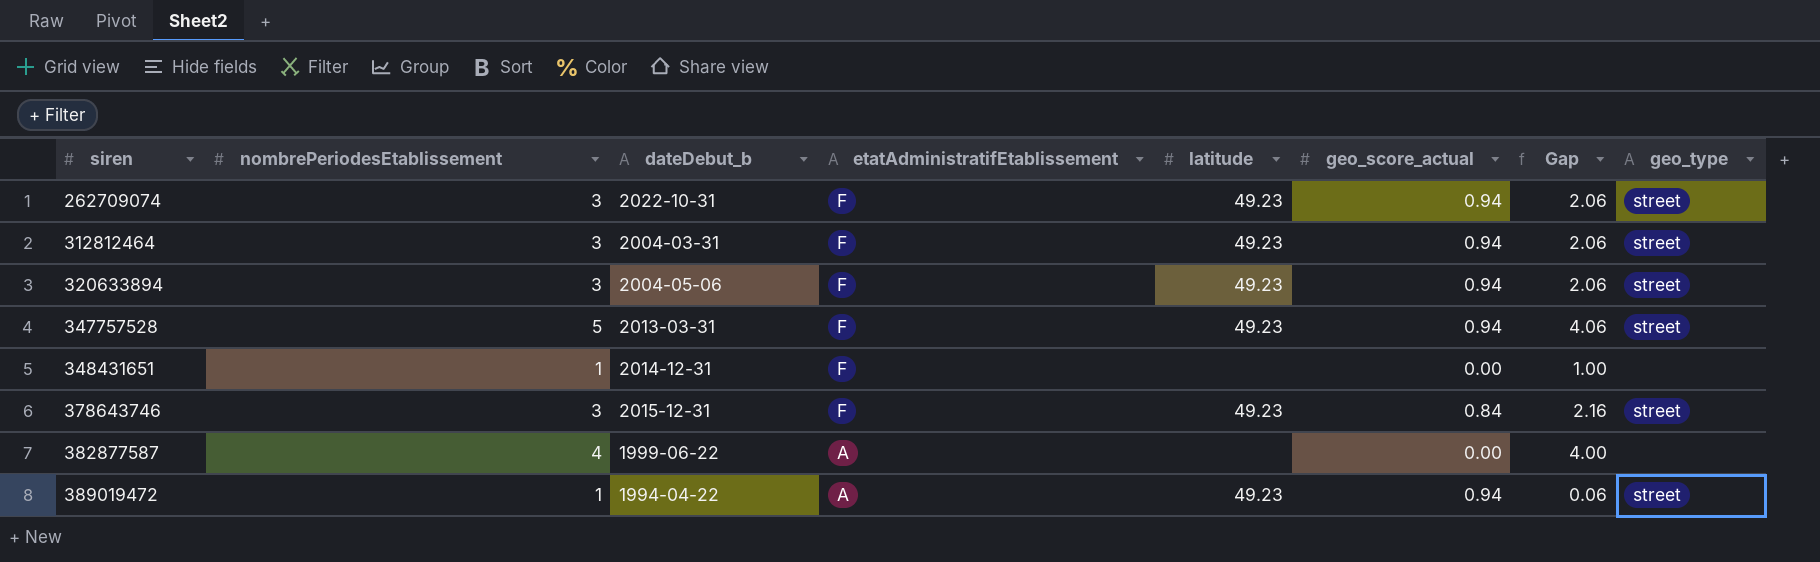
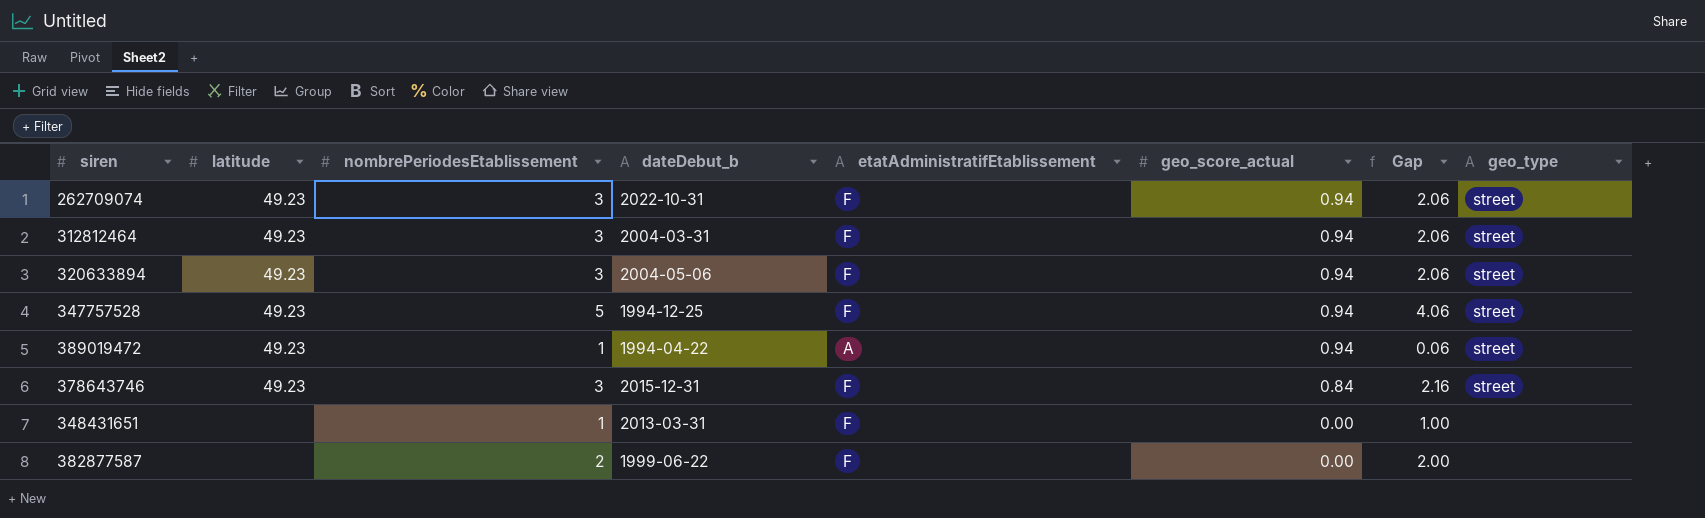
row order: siren ascending -> geo_score_actual descending
column latitude | position: 5 -> 2
347757528 | dateDebut_b: 2013-03-31 -> 1994-12-25
348431651 | dateDebut_b: 2014-12-31 -> 2013-03-31
382877587 | nombrePeriodesEtablissement: 4 -> 2
382877587 | etatAdministratifEtablissement: A -> F
382877587 | Gap: 4.00 -> 2.00

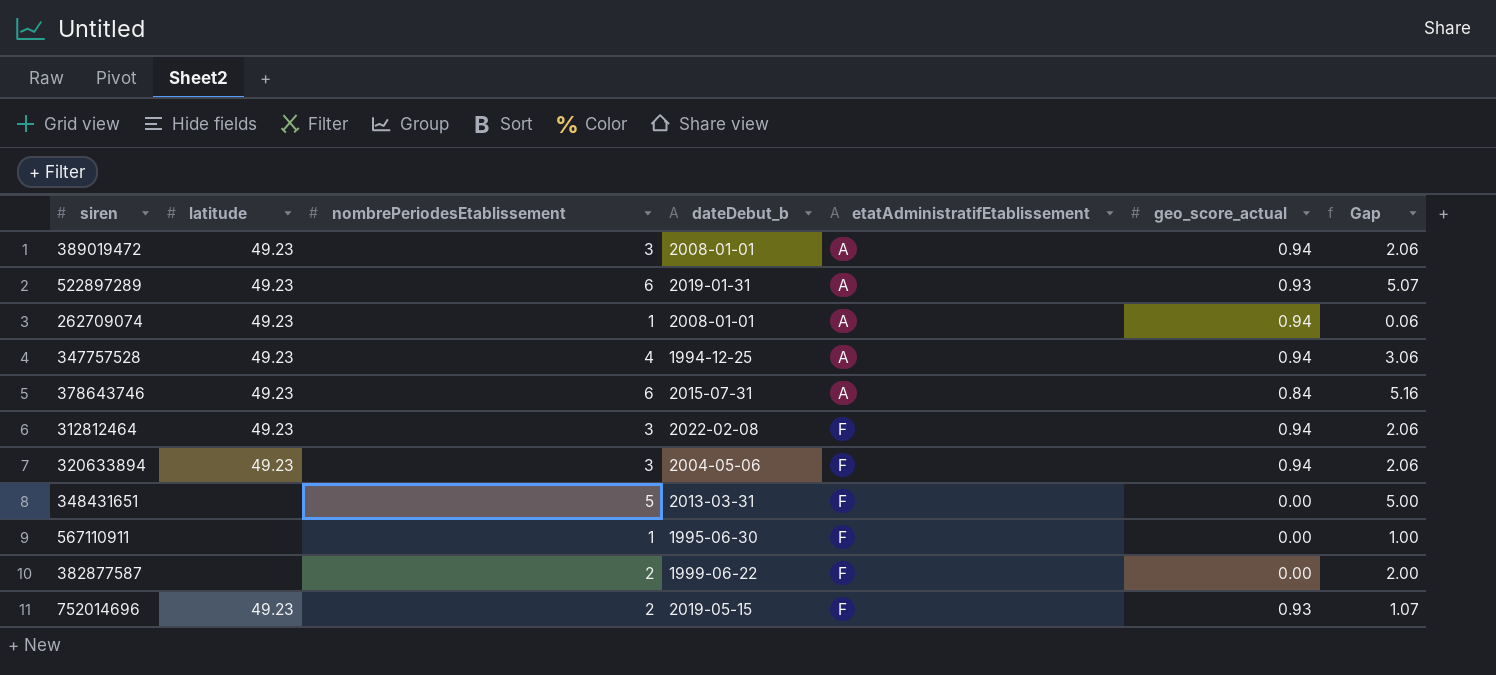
row order: geo_score_actual descending -> etatAdministratifEtablissement ascending
column geo_type | position: 8 -> none
389019472 | nombrePeriodesEtablissement: 1 -> 3
389019472 | dateDebut_b: 1994-04-22 -> 2008-01-01
389019472 | Gap: 0.06 -> 2.06
row 522897289: none -> 49.23 | 6 | 2019-01-31 | A | 0.93 | 5.07
262709074 | nombrePeriodesEtablissement: 3 -> 1
262709074 | dateDebut_b: 2022-10-31 -> 2008-01-01
262709074 | etatAdministratifEtablissement: F -> A
262709074 | Gap: 2.06 -> 0.06
347757528 | nombrePeriodesEtablissement: 5 -> 4
347757528 | etatAdministratifEtablissement: F -> A
347757528 | Gap: 4.06 -> 3.06
378643746 | nombrePeriodesEtablissement: 3 -> 6
378643746 | dateDebut_b: 2015-12-31 -> 2015-07-31
378643746 | etatAdministratifEtablissement: F -> A
378643746 | Gap: 2.16 -> 5.16
312812464 | dateDebut_b: 2004-03-31 -> 2022-02-08
348431651 | nombrePeriodesEtablissement: 1 -> 5
348431651 | Gap: 1.00 -> 5.00
row 567110911: none -> none | 1 | 1995-06-30 | F | 0.00 | 1.00
row 752014696: none -> 49.23 | 2 | 2019-05-15 | F | 0.93 | 1.07

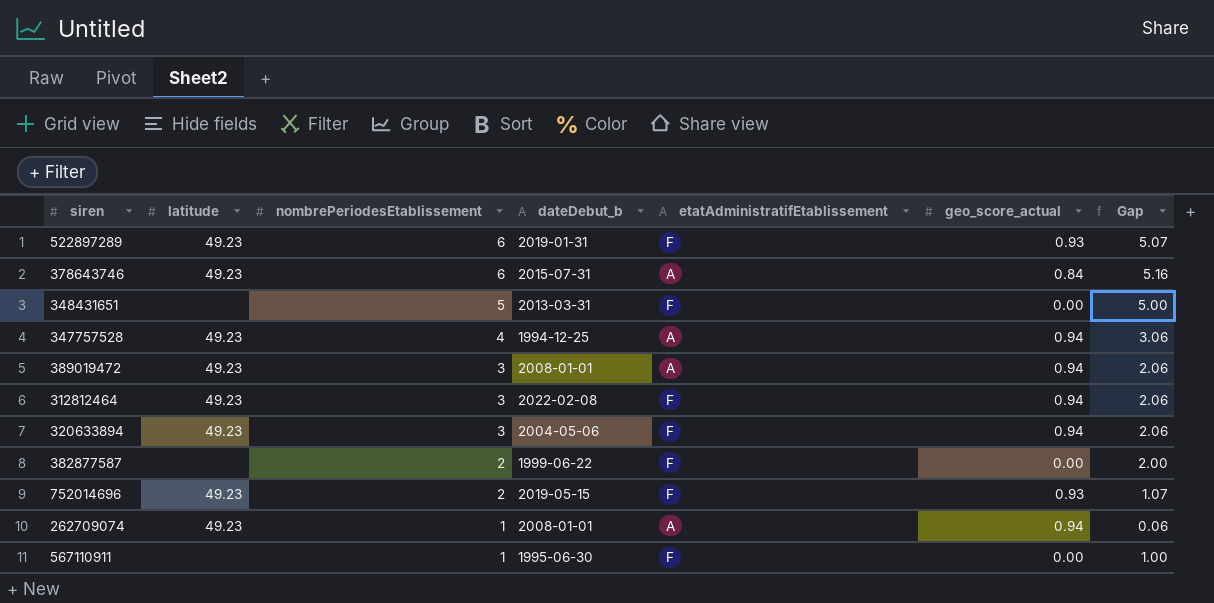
row order: etatAdministratifEtablissement ascending -> nombrePeriodesEtablissement descending
522897289 | etatAdministratifEtablissement: A -> F

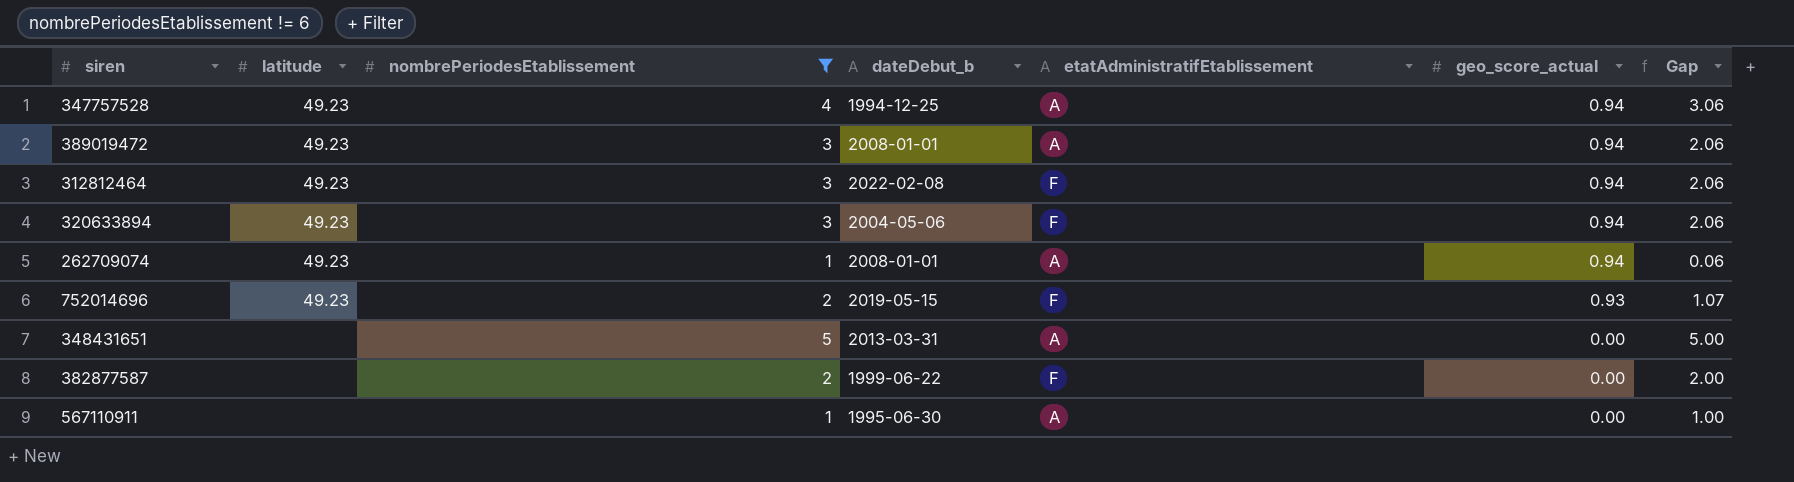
filter: none -> nombrePeriodesEtablissement != 6
row order: nombrePeriodesEtablissement descending -> geo_score_actual descending
348431651 | etatAdministratifEtablissement: F -> A
567110911 | etatAdministratifEtablissement: F -> A

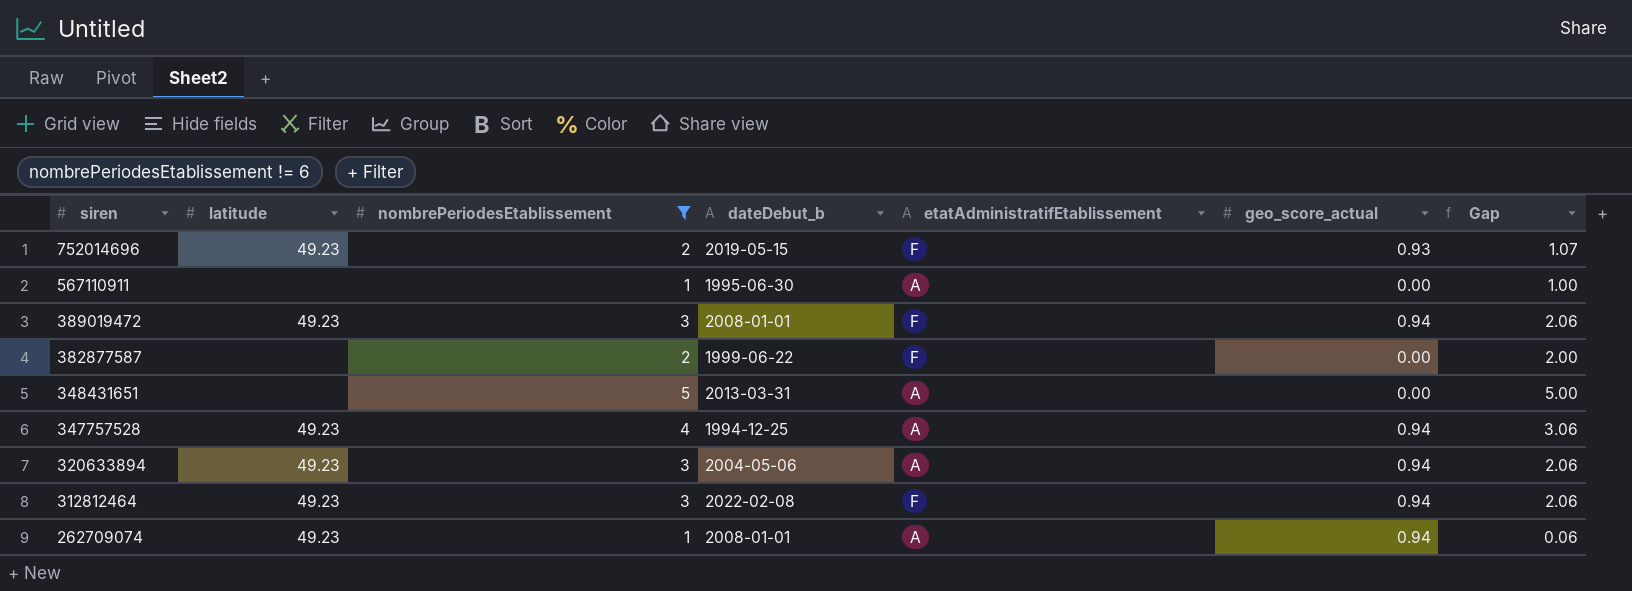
row order: geo_score_actual descending -> siren descending
389019472 | etatAdministratifEtablissement: A -> F
320633894 | etatAdministratifEtablissement: F -> A

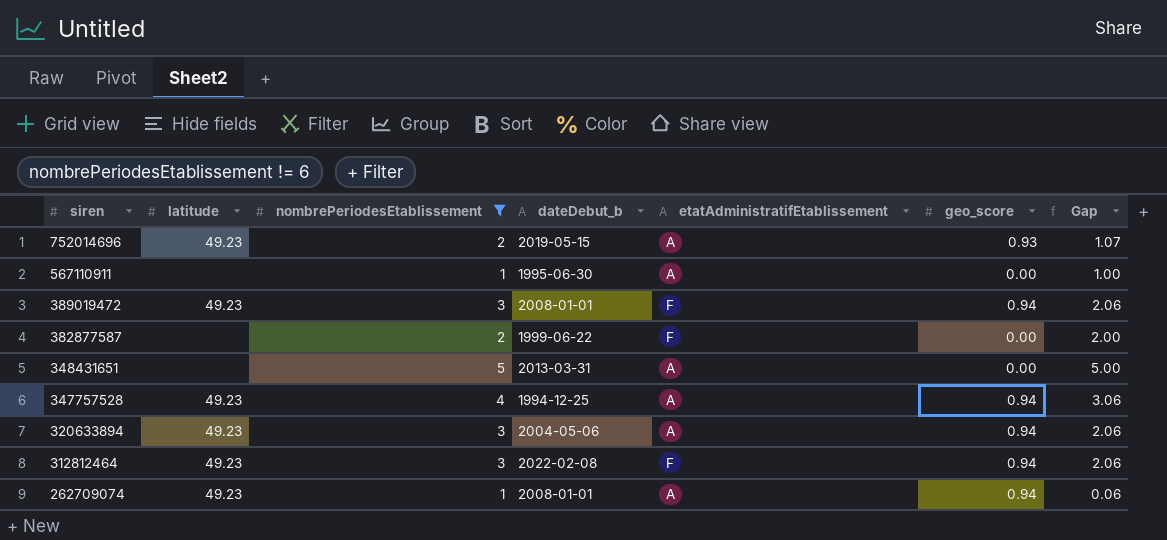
column name: geo_score_actual -> geo_score
752014696 | etatAdministratifEtablissement: F -> A

